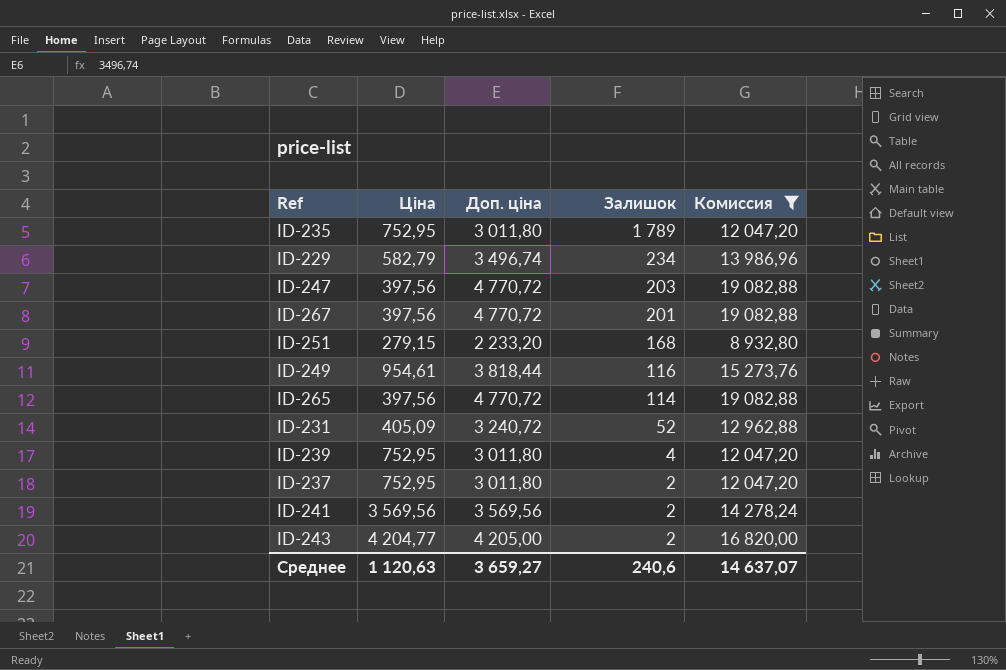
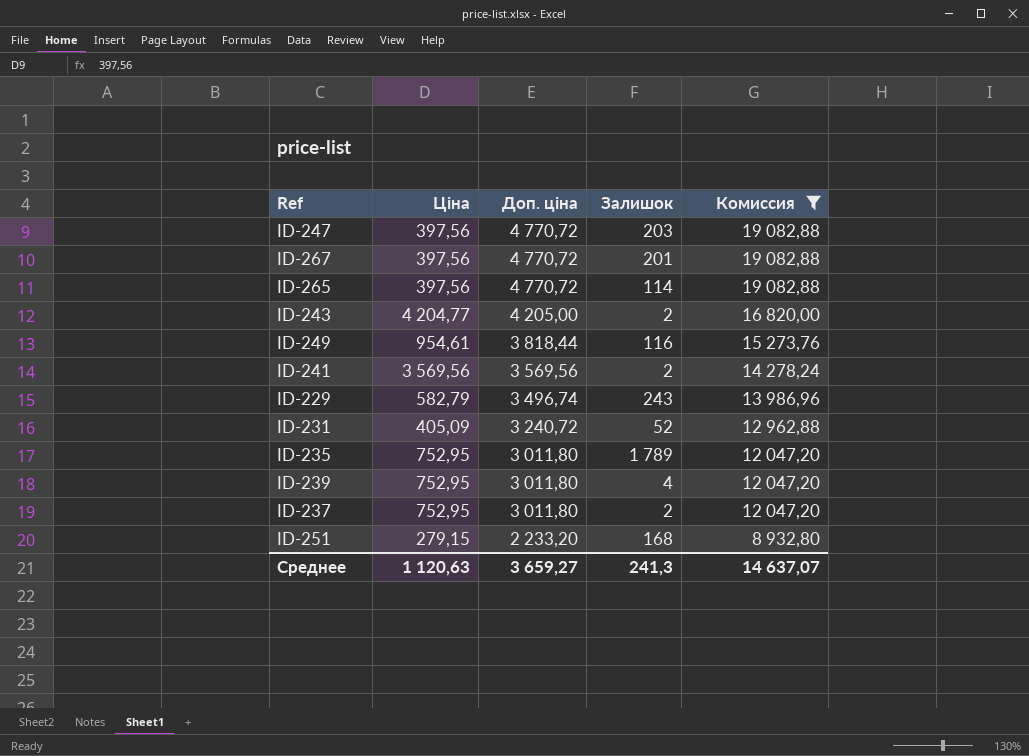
row order: Залишок descending -> Доп. ціна descending
ID-229 | Залишок: 234 -> 243
Среднее | Залишок: 240,6 -> 241,3

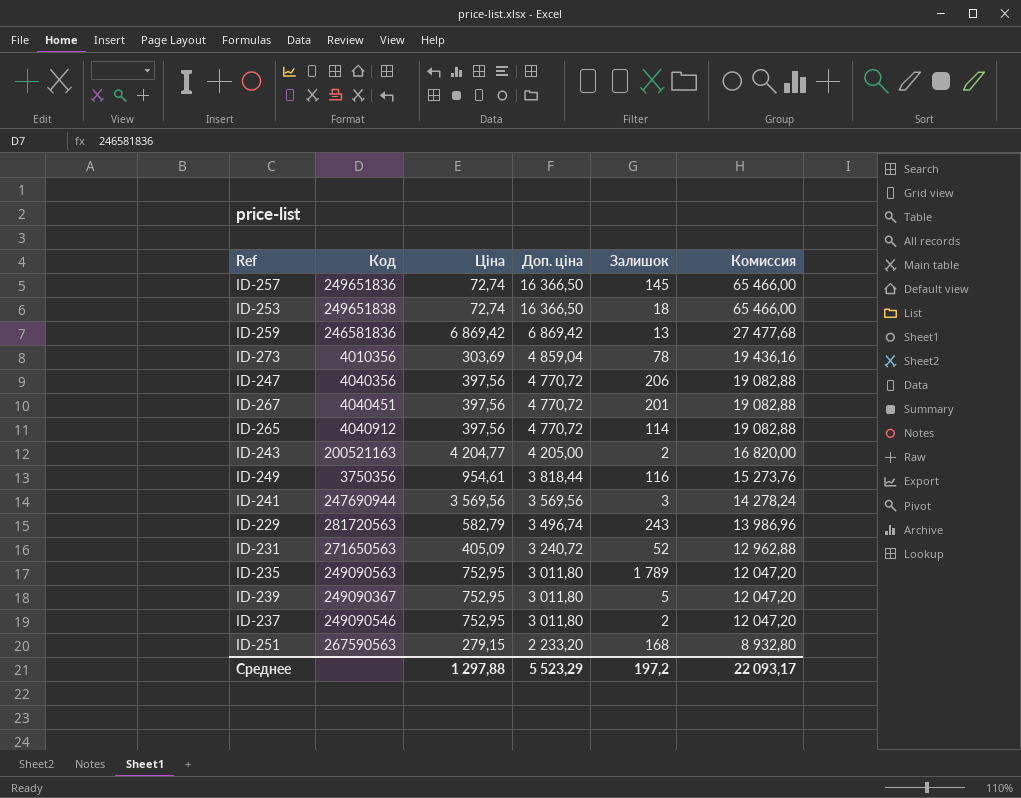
filter: Комиссия <= 19 082,88 -> none
column Код | position: none -> 2
ID-247 | Залишок: 203 -> 206
ID-241 | Залишок: 2 -> 3
ID-239 | Залишок: 4 -> 5
Среднее | Ціна: 1 120,63 -> 1 297,88
Среднее | Доп. ціна: 3 659,27 -> 5 523,29
Среднее | Залишок: 241,3 -> 197,2
Среднее | Комиссия: 14 637,07 -> 22 093,17

